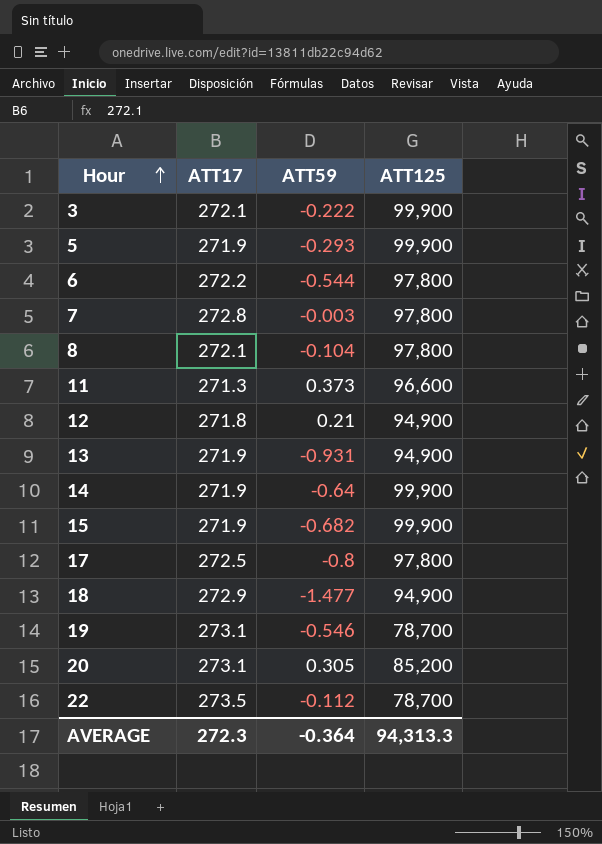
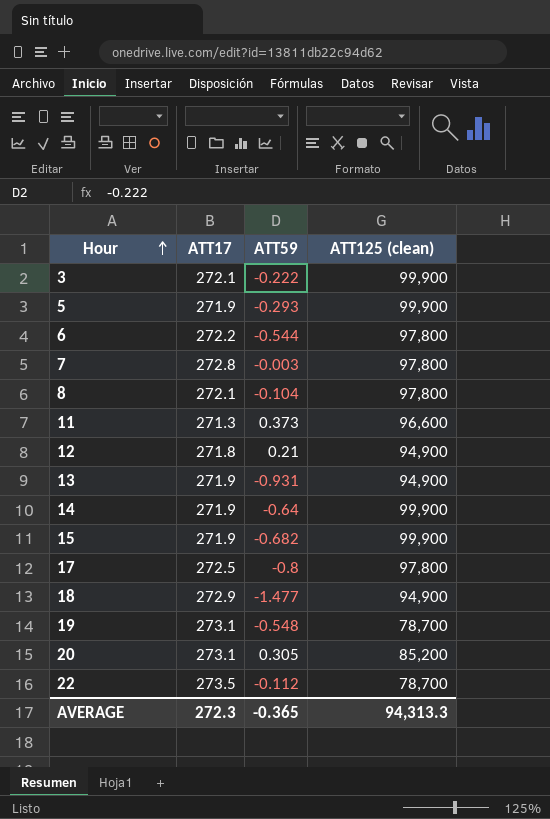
column name: ATT125 -> ATT125 (clean)
19 | ATT59: -0.546 -> -0.548
AVERAGE | ATT59: -0.364 -> -0.365

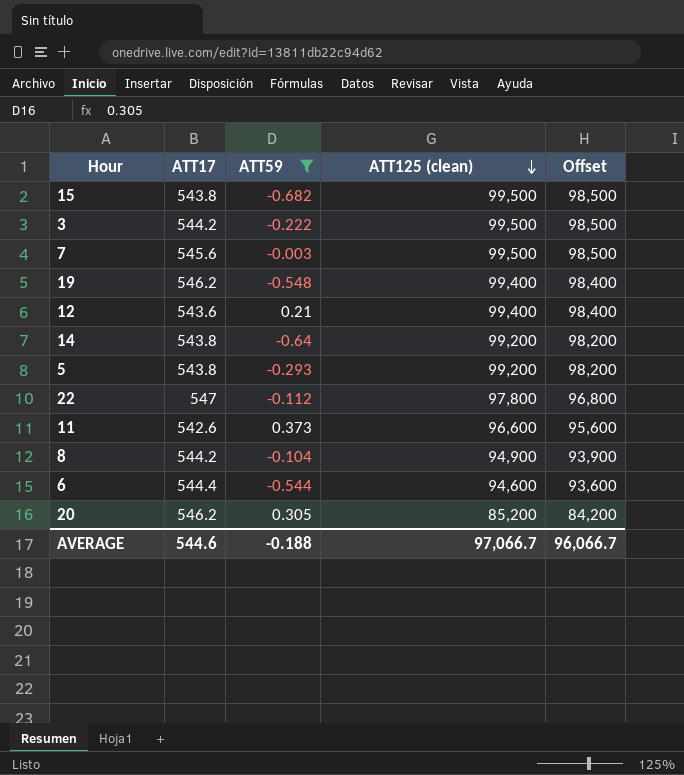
filter: none -> ATT59 >= -0.682
row order: Hour ascending -> ATT125 (clean) descending
column Offset | formula: none -> [ATT125 (clean)] - 1000
15 | ATT17: 271.9 -> 543.8
15 | ATT125 (clean): 99,900 -> 99,500
3 | ATT17: 272.1 -> 544.2
3 | ATT125 (clean): 99,900 -> 99,500
7 | ATT17: 272.8 -> 545.6
7 | ATT125 (clean): 97,800 -> 99,500
19 | ATT17: 273.1 -> 546.2
19 | ATT125 (clean): 78,700 -> 99,400
12 | ATT17: 271.8 -> 543.6
12 | ATT125 (clean): 94,900 -> 99,400
14 | ATT17: 271.9 -> 543.8
14 | ATT125 (clean): 99,900 -> 99,200
5 | ATT17: 271.9 -> 543.8
5 | ATT125 (clean): 99,900 -> 99,200
22 | ATT17: 273.5 -> 547
22 | ATT125 (clean): 78,700 -> 97,800
11 | ATT17: 271.3 -> 542.6
8 | ATT17: 272.1 -> 544.2
8 | ATT125 (clean): 97,800 -> 94,900
6 | ATT17: 272.2 -> 544.4
6 | ATT125 (clean): 97,800 -> 94,600
20 | ATT17: 273.1 -> 546.2
AVERAGE | ATT17: 272.3 -> 544.6
AVERAGE | ATT59: -0.365 -> -0.188
AVERAGE | ATT125 (clean): 94,313.3 -> 97,066.7

